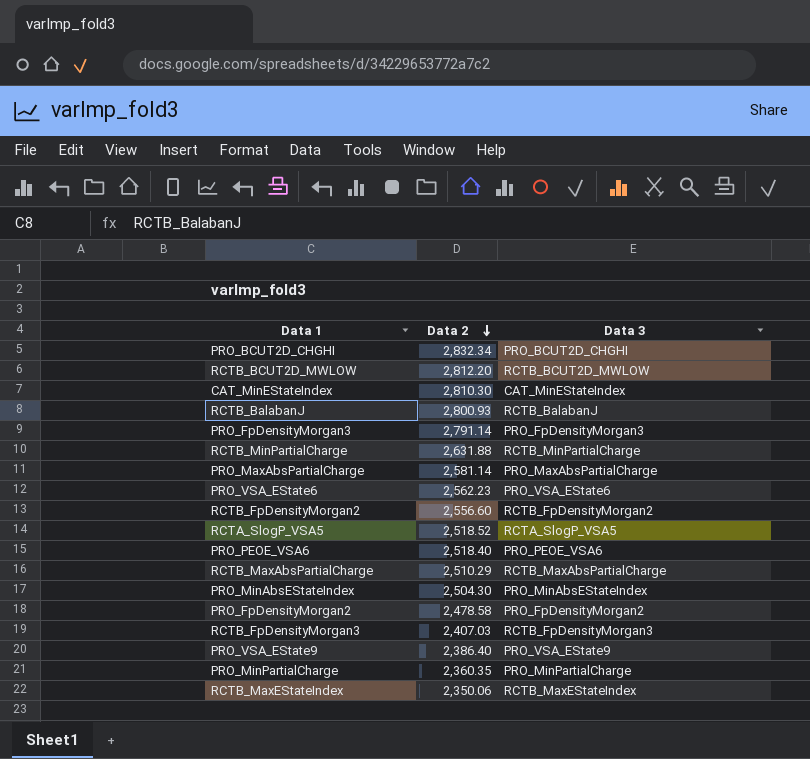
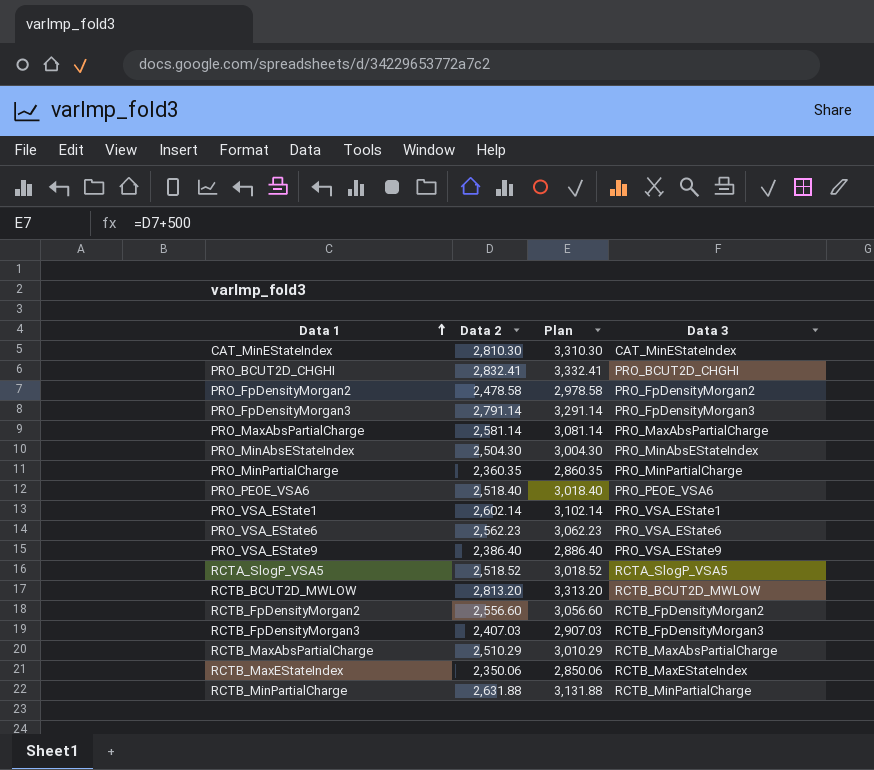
row order: Data 2 descending -> Data 1 ascending
column Plan | formula: none -> [Data 2] + 500
row RCTB_BalabanJ: 2,800.93 | RCTB_BalabanJ -> none
PRO_BCUT2D_CHGHI | Data 2: 2,832.34 -> 2,832.41
row PRO_VSA_EState1: none -> 2,602.14 | 3,102.14 | PRO_VSA_EState1
RCTB_BCUT2D_MWLOW | Data 2: 2,812.20 -> 2,813.20

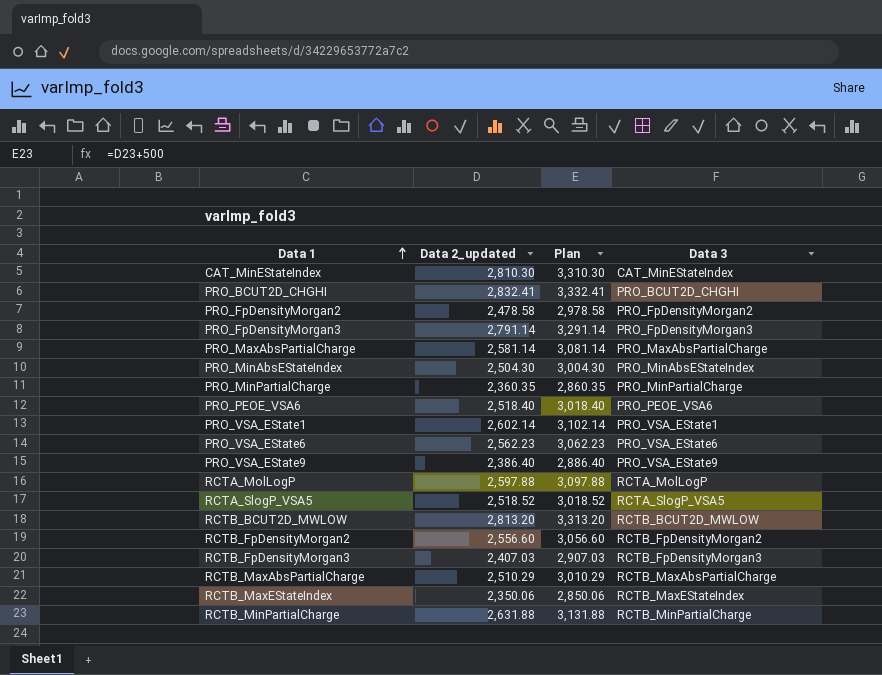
column name: Data 2 -> Data 2_updated
row RCTA_MolLogP: none -> 2,597.88 | 3,097.88 | RCTA_MolLogP

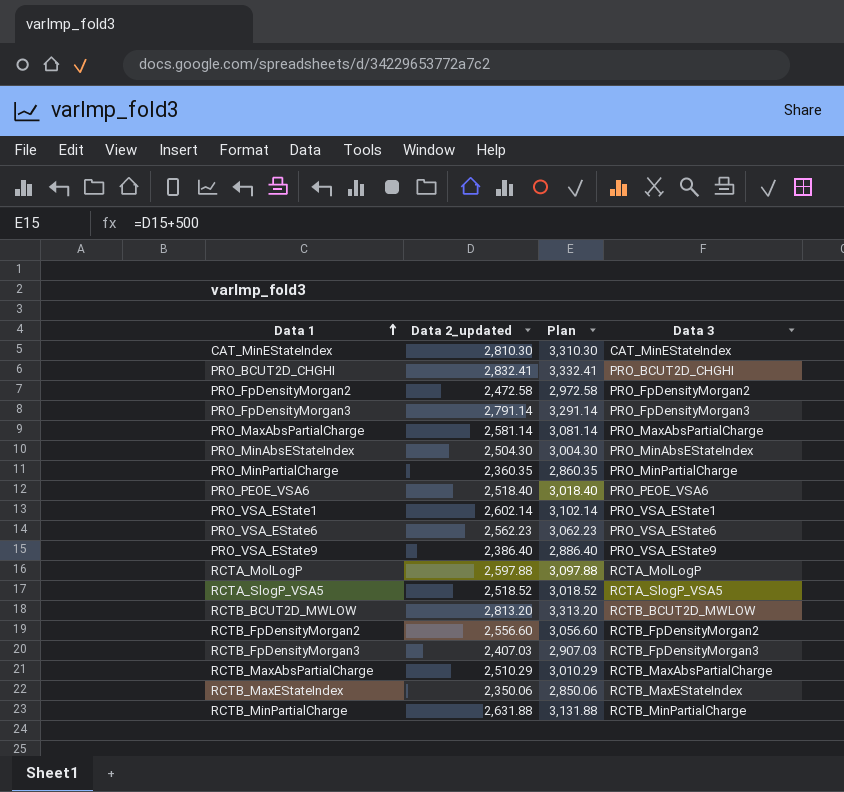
PRO_FpDensityMorgan2 | Data 2_updated: 2,478.58 -> 2,472.58
PRO_FpDensityMorgan2 | Plan: 2,978.58 -> 2,972.58

